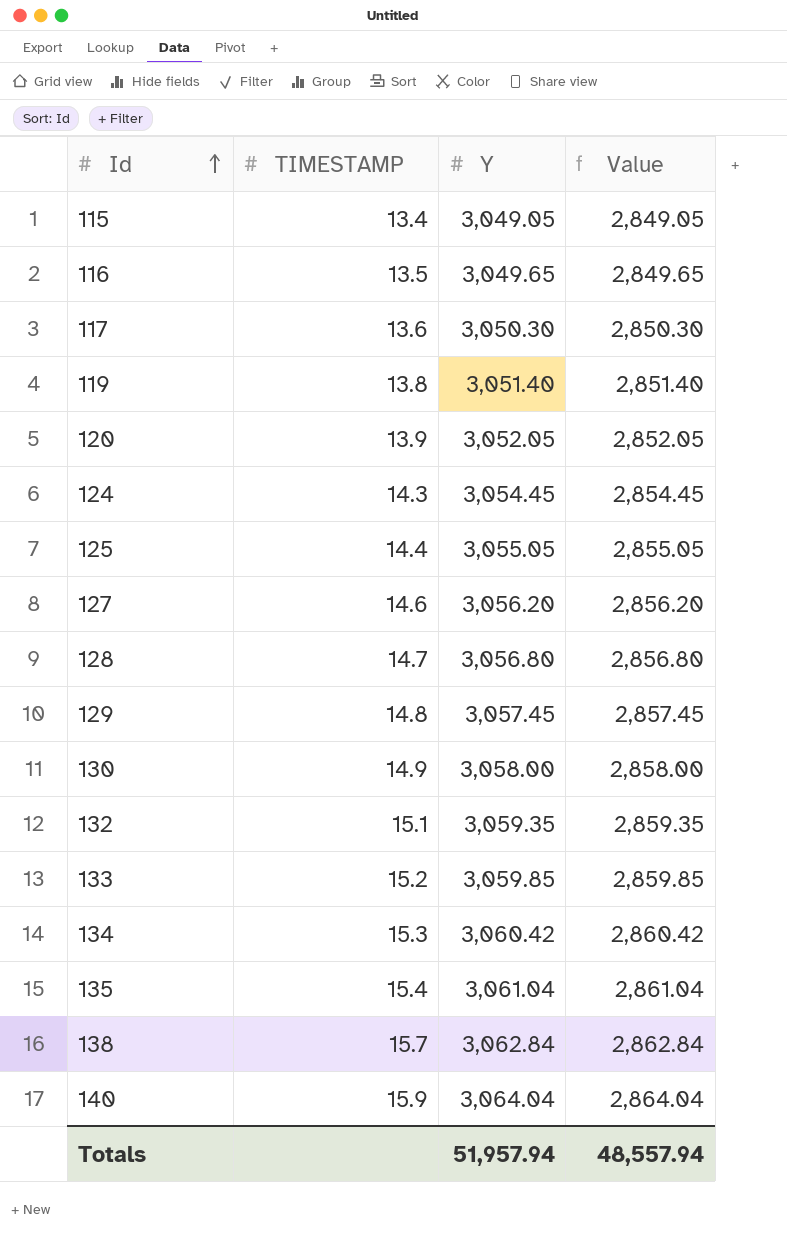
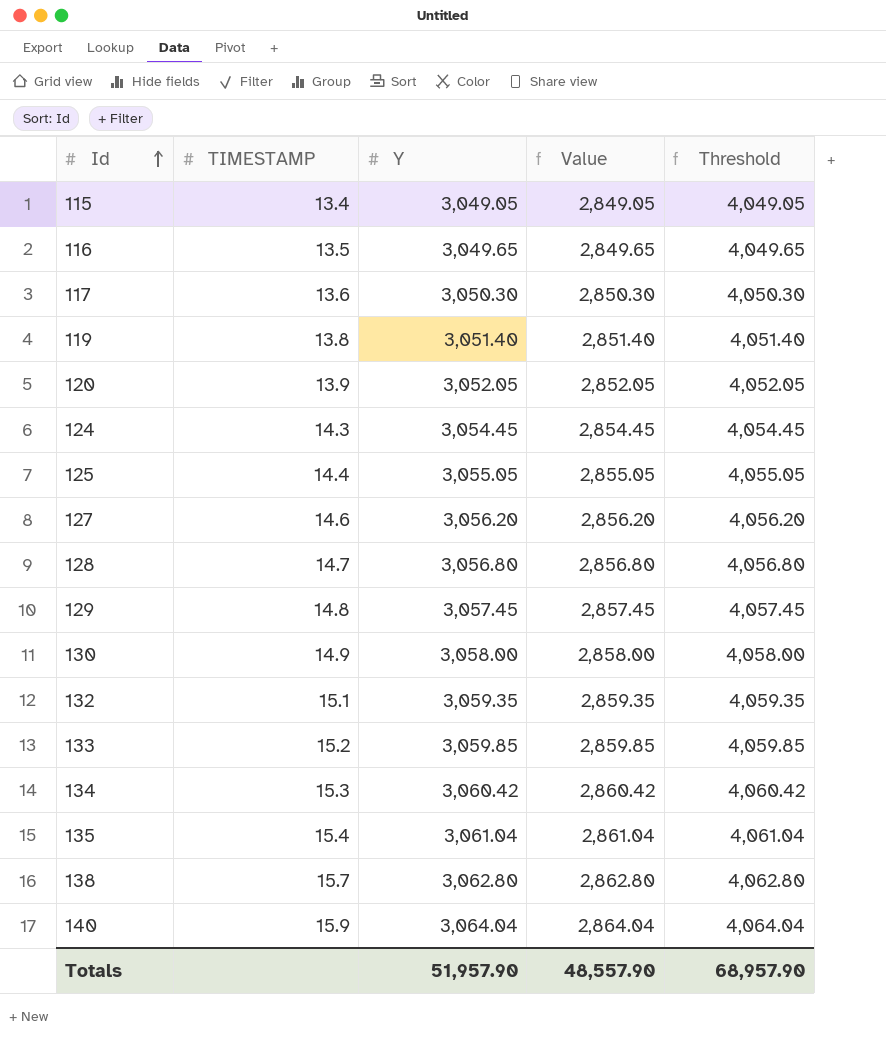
column Threshold | formula: none -> [Y] + 1000
138 | Y: 3,062.84 -> 3,062.80
138 | Value: 2,862.84 -> 2,862.80
Totals | Y: 51,957.94 -> 51,957.90
Totals | Value: 48,557.94 -> 48,557.90

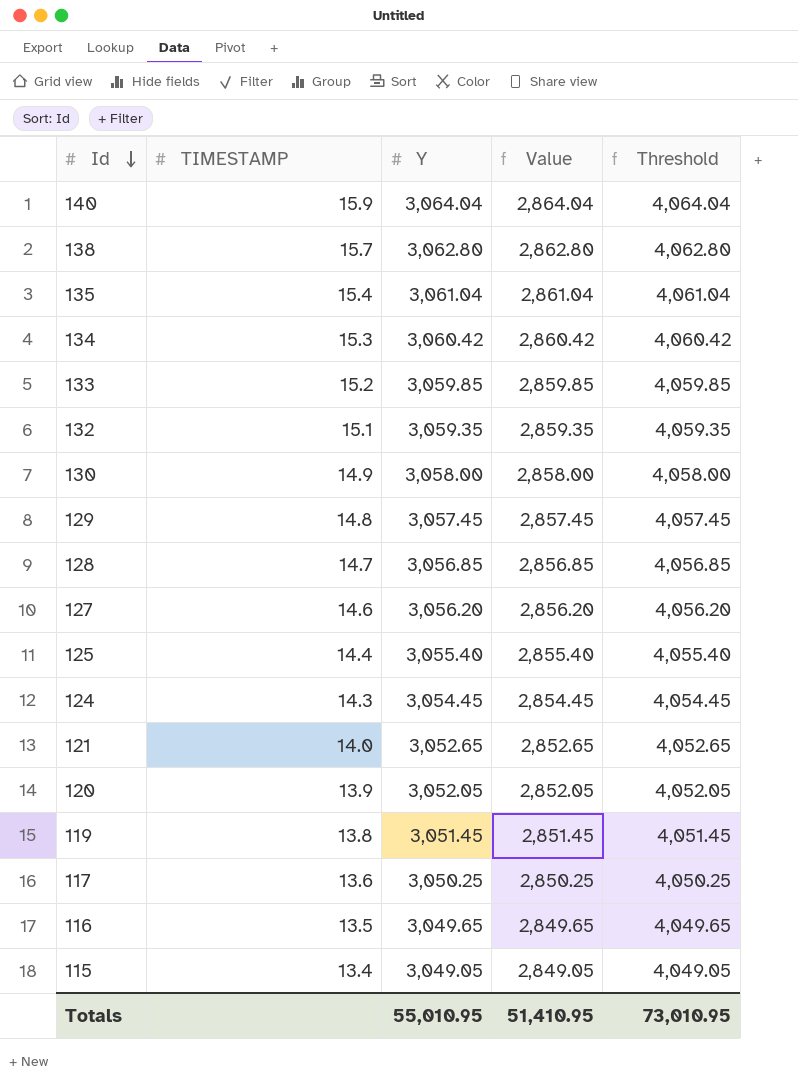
row order: Id ascending -> Id descending
128 | Y: 3,056.80 -> 3,056.85
128 | Value: 2,856.80 -> 2,856.85
128 | Threshold: 4,056.80 -> 4,056.85
125 | Y: 3,055.05 -> 3,055.40
125 | Value: 2,855.05 -> 2,855.40
125 | Threshold: 4,055.05 -> 4,055.40
row 121: none -> 14.0 | 3,052.65 | 2,852.65 | 4,052.65
119 | Y: 3,051.40 -> 3,051.45
119 | Value: 2,851.40 -> 2,851.45
119 | Threshold: 4,051.40 -> 4,051.45
117 | Y: 3,050.30 -> 3,050.25
117 | Value: 2,850.30 -> 2,850.25
117 | Threshold: 4,050.30 -> 4,050.25
Totals | Y: 51,957.90 -> 55,010.95
Totals | Value: 48,557.90 -> 51,410.95
Totals | Threshold: 68,957.90 -> 73,010.95

